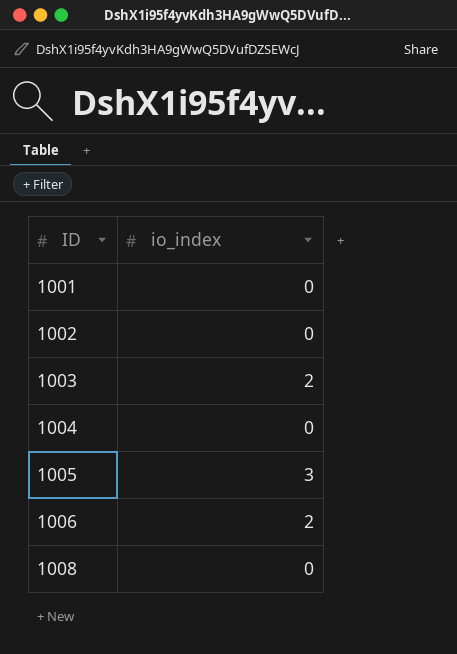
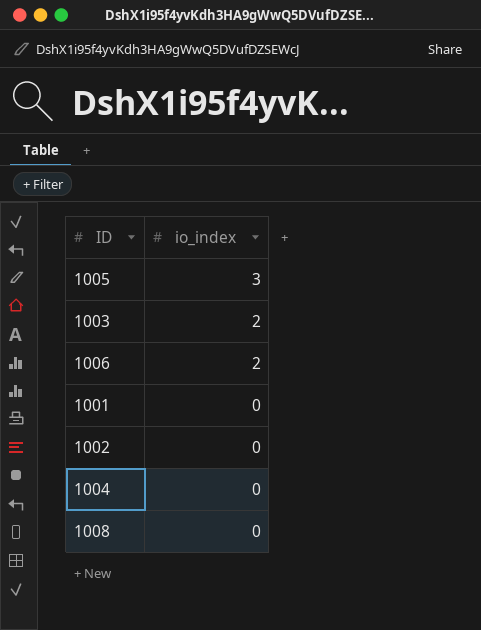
row order: ID ascending -> io_index descending

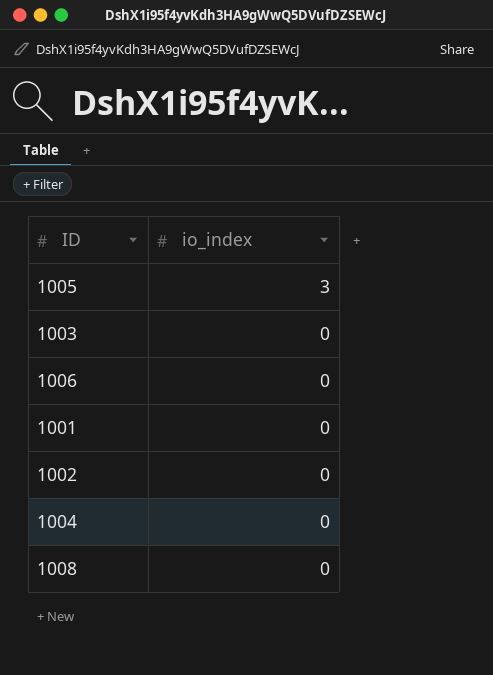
1003 | io_index: 2 -> 0
1006 | io_index: 2 -> 0

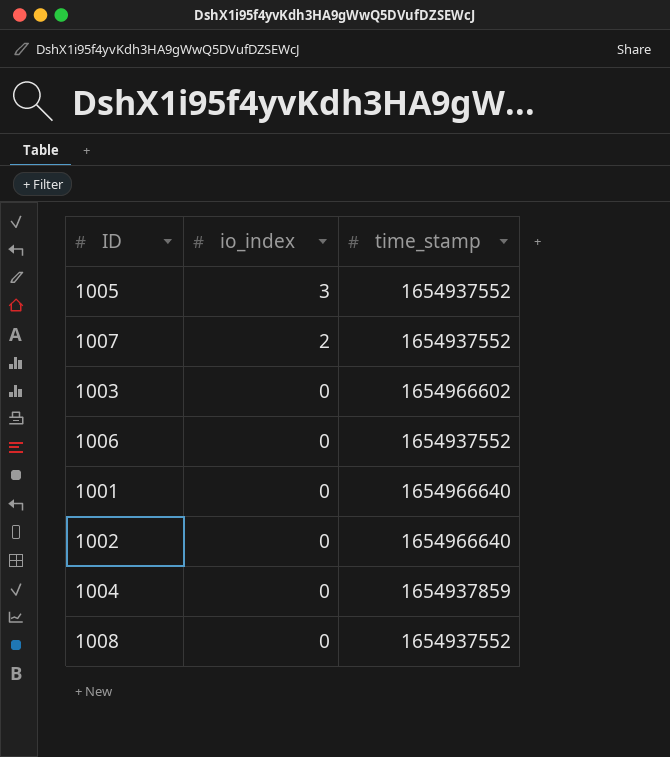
column time_stamp | position: none -> 3
row 1007: none -> 2 | 1654937552

